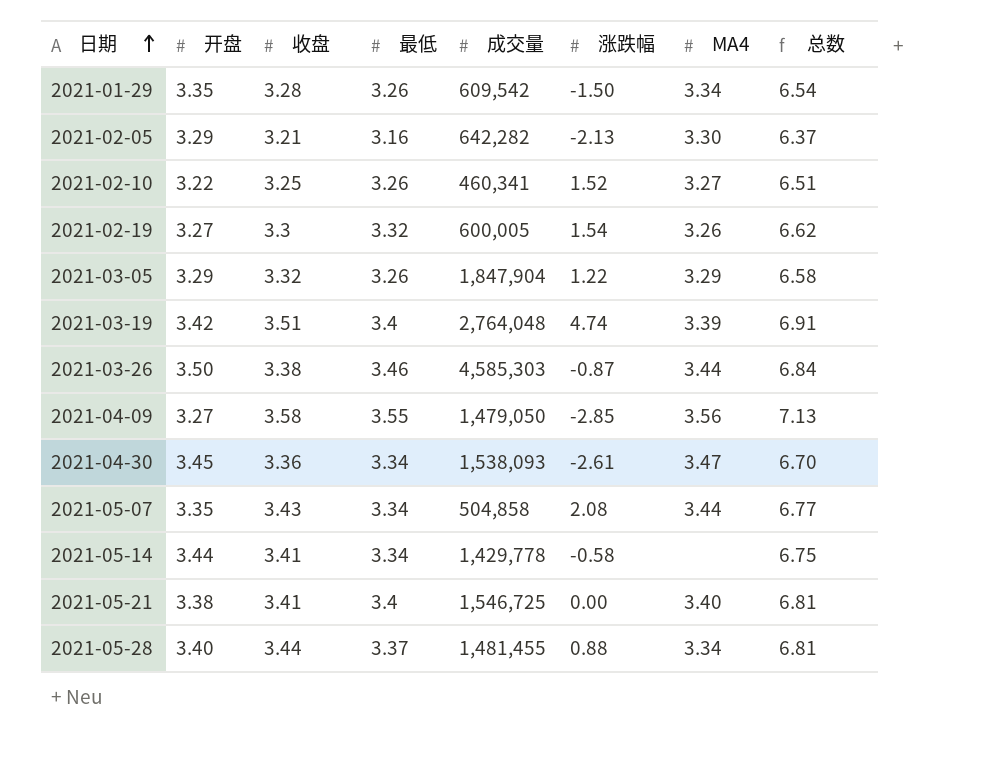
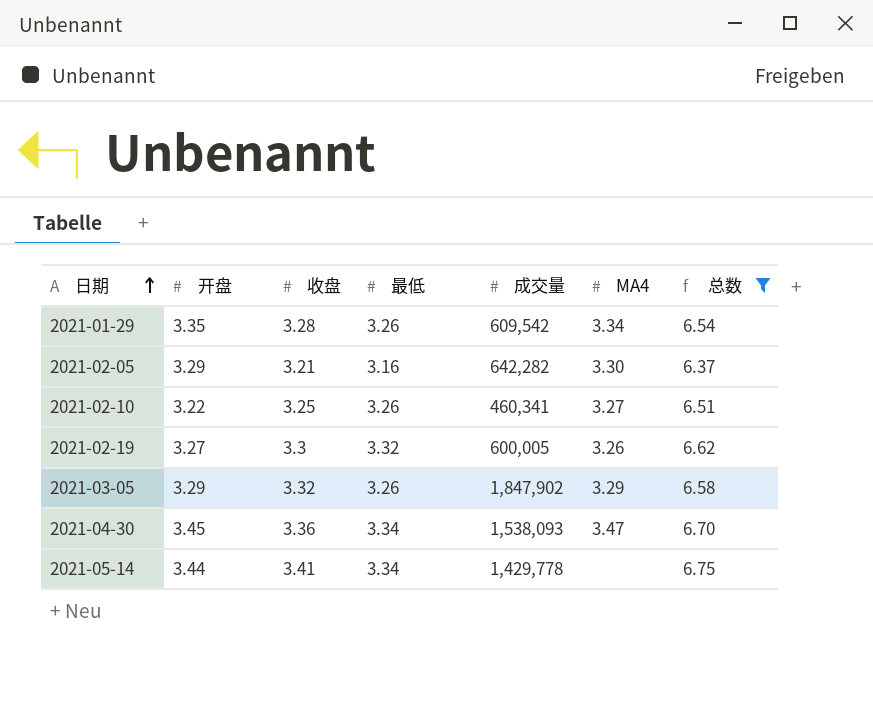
filter: none -> 总数 <= 6.75
column 涨跌幅 | position: 6 -> none
2021-03-05 | 成交量: 1,847,904 -> 1,847,902

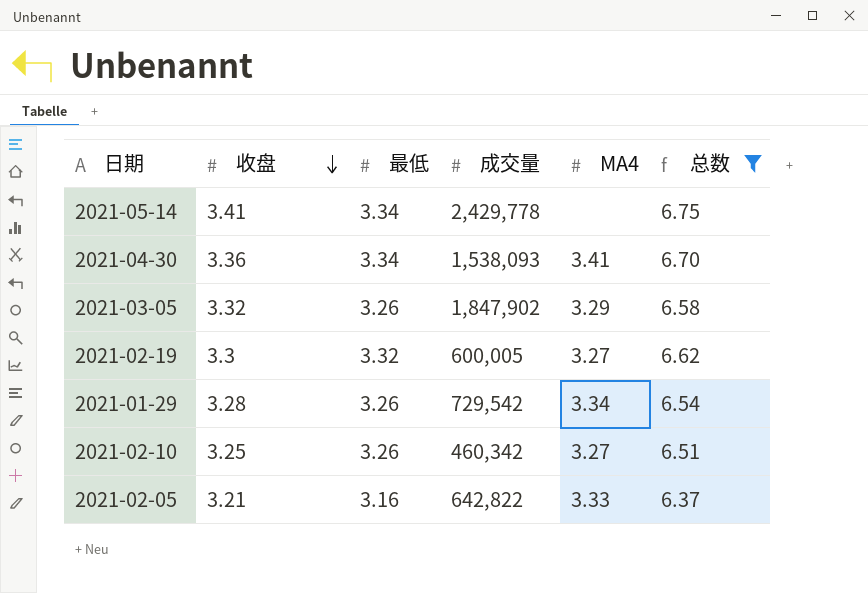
row order: 日期 ascending -> 收盘 descending
column 开盘 | position: 2 -> none
2021-05-14 | 成交量: 1,429,778 -> 2,429,778
2021-04-30 | MA4: 3.47 -> 3.41
2021-02-19 | MA4: 3.26 -> 3.27
2021-01-29 | 成交量: 609,542 -> 729,542
2021-02-10 | 成交量: 460,341 -> 460,342
2021-02-05 | 成交量: 642,282 -> 642,822
2021-02-05 | MA4: 3.30 -> 3.33

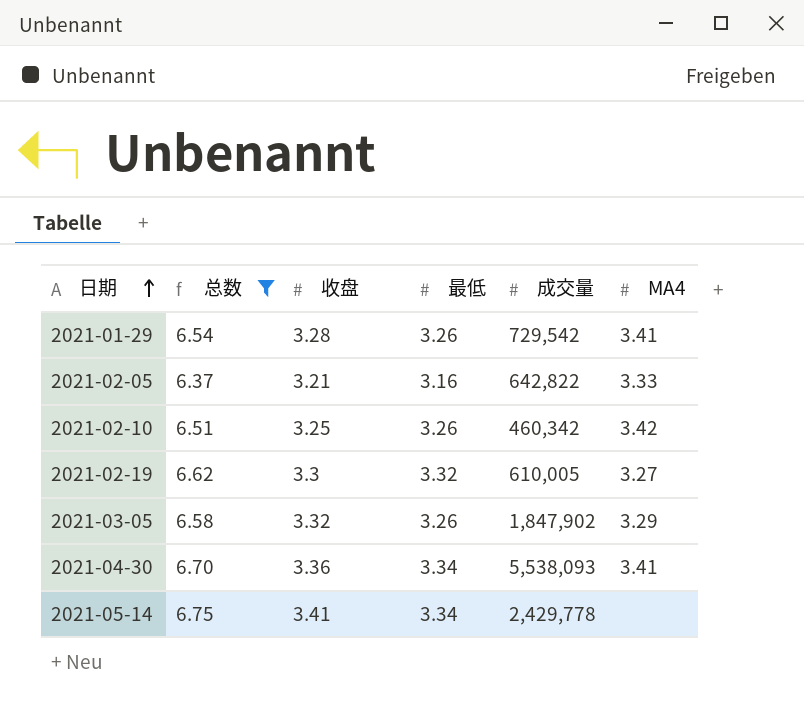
row order: 收盘 descending -> 日期 ascending
column 总数 | position: 6 -> 2
2021-01-29 | MA4: 3.34 -> 3.41
2021-02-10 | MA4: 3.27 -> 3.42
2021-02-19 | 成交量: 600,005 -> 610,005
2021-04-30 | 成交量: 1,538,093 -> 5,538,093

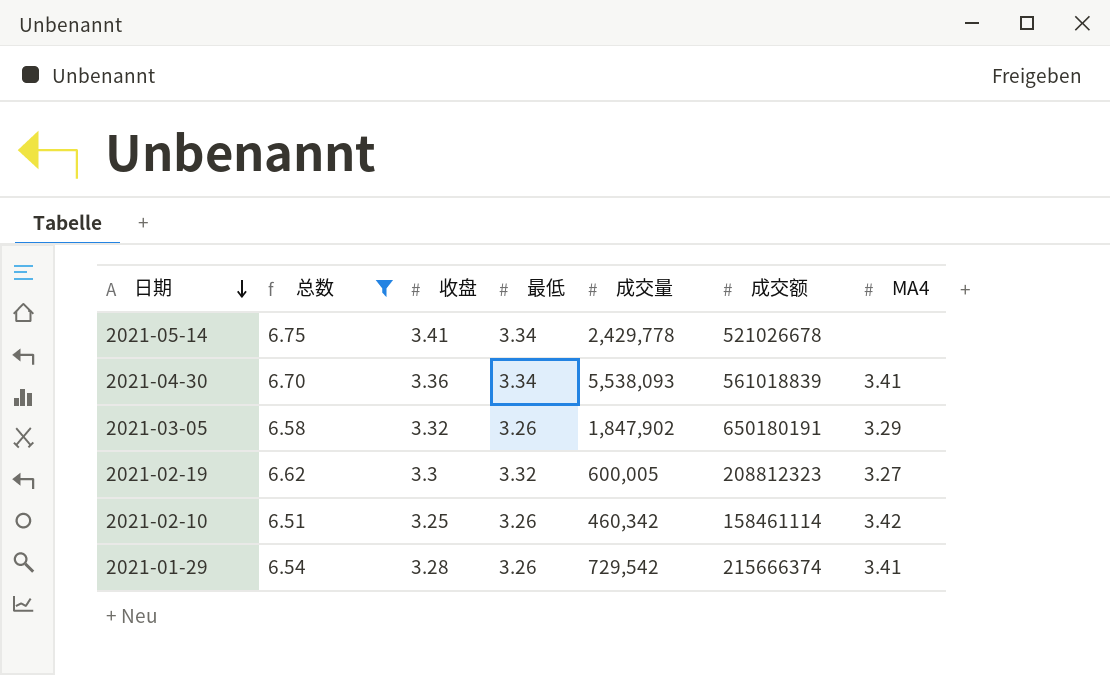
row order: 日期 ascending -> 日期 descending
column 成交额 | position: none -> 6
row 2021-02-05: 6.37 | 3.21 | 3.16 | 642,822 | 3.33 -> none
2021-02-19 | 成交量: 610,005 -> 600,005

